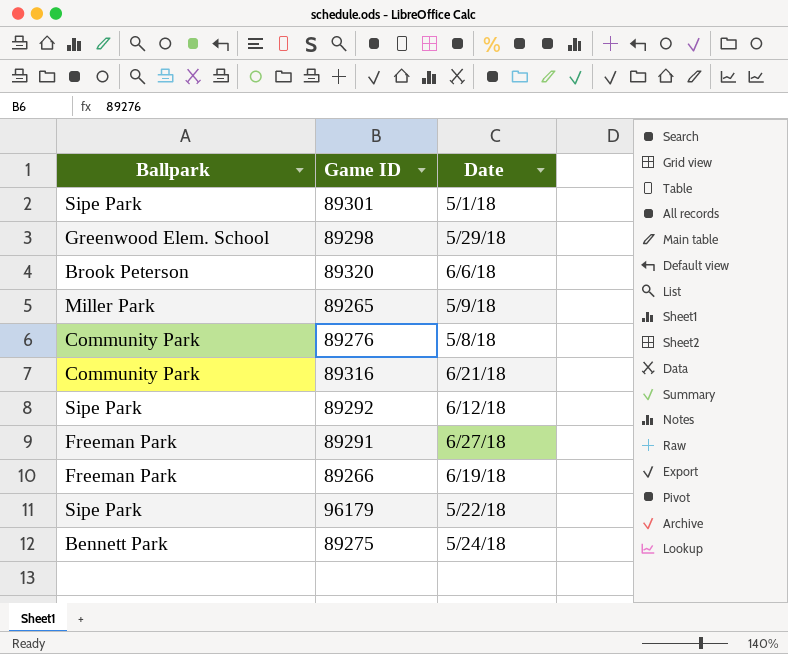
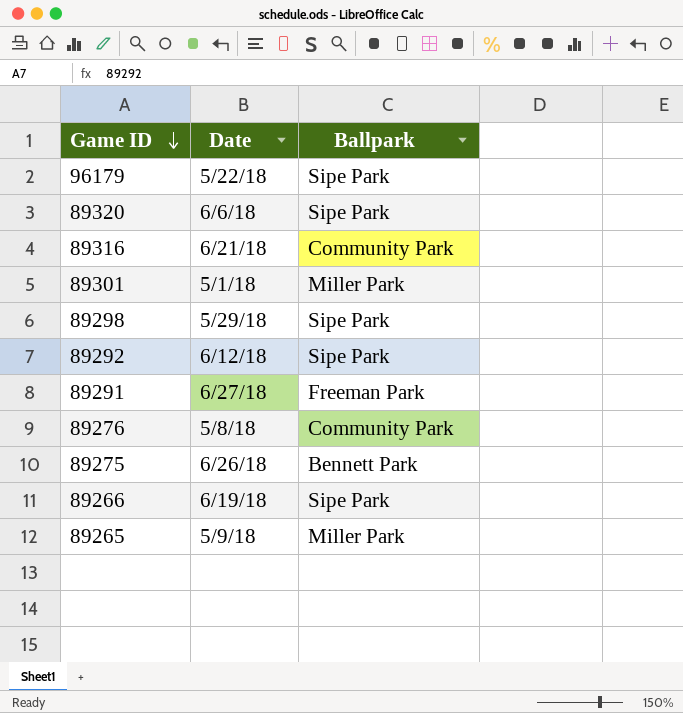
row order: none -> Game ID descending
column Ballpark | position: 1 -> 3
89320 | Ballpark: Brook Peterson -> Sipe Park
89301 | Ballpark: Sipe Park -> Miller Park
89298 | Ballpark: Greenwood Elem. School -> Sipe Park
89275 | Date: 5/24/18 -> 6/26/18
89266 | Ballpark: Freeman Park -> Sipe Park

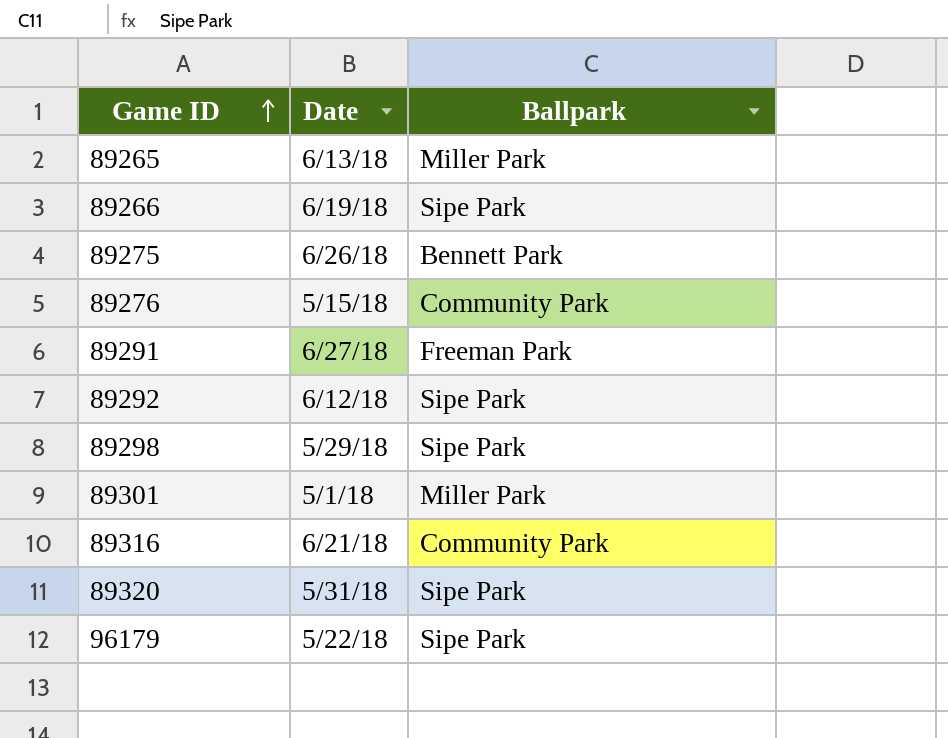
row order: Game ID descending -> Game ID ascending
89265 | Date: 5/9/18 -> 6/13/18
89276 | Date: 5/8/18 -> 5/15/18
89320 | Date: 6/6/18 -> 5/31/18

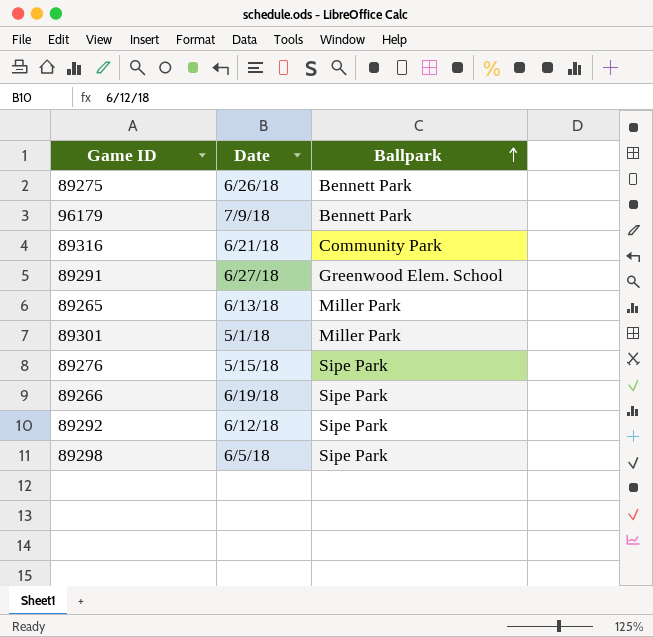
row order: Game ID ascending -> Ballpark ascending
row 89320: 5/31/18 | Sipe Park -> none
96179 | Date: 5/22/18 -> 7/9/18
96179 | Ballpark: Sipe Park -> Bennett Park
89291 | Ballpark: Freeman Park -> Greenwood Elem. School
89276 | Ballpark: Community Park -> Sipe Park
89298 | Date: 5/29/18 -> 6/5/18

